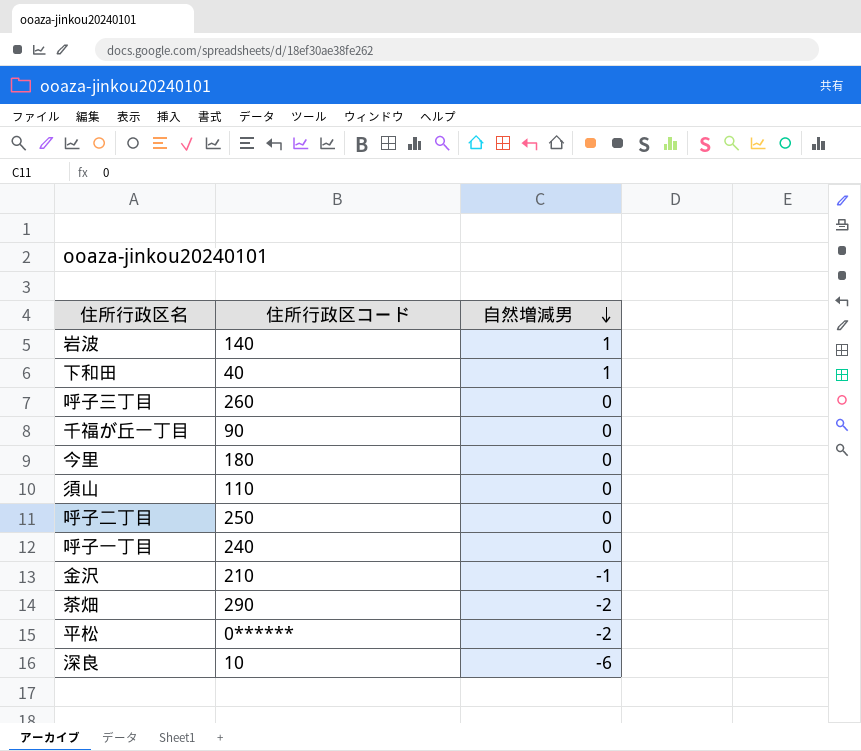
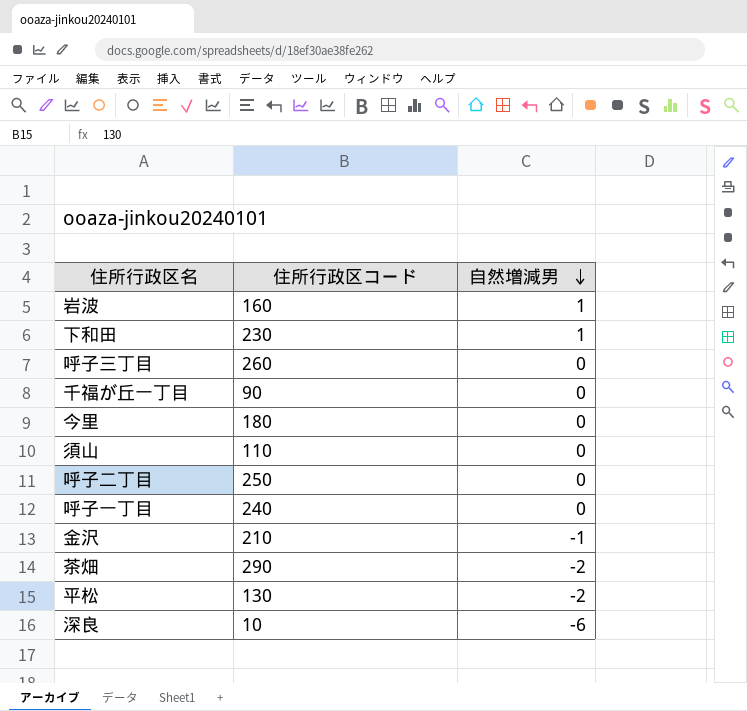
岩波 | 住所行政区コード: 140 -> 160
下和田 | 住所行政区コード: 40 -> 230
平松 | 住所行政区コード: 0****** -> 130

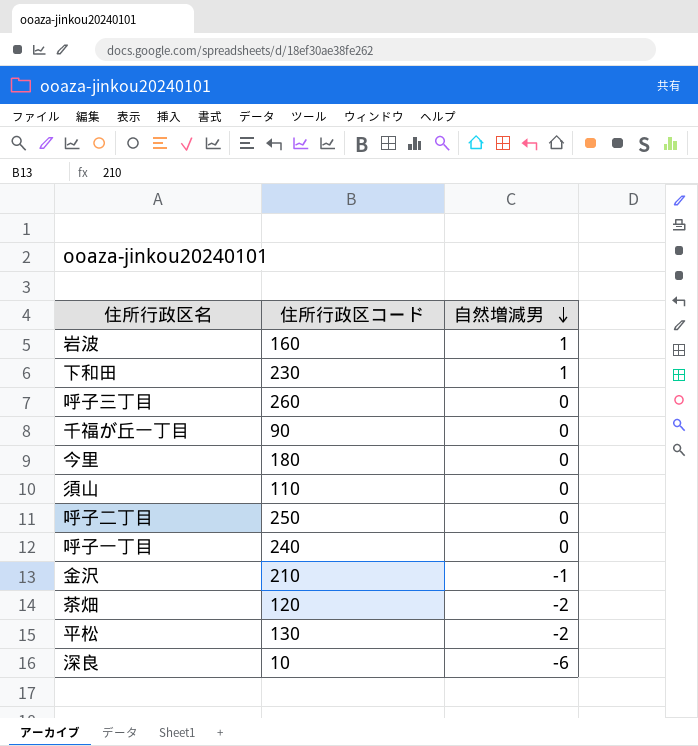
茶畑 | 住所行政区コード: 290 -> 120

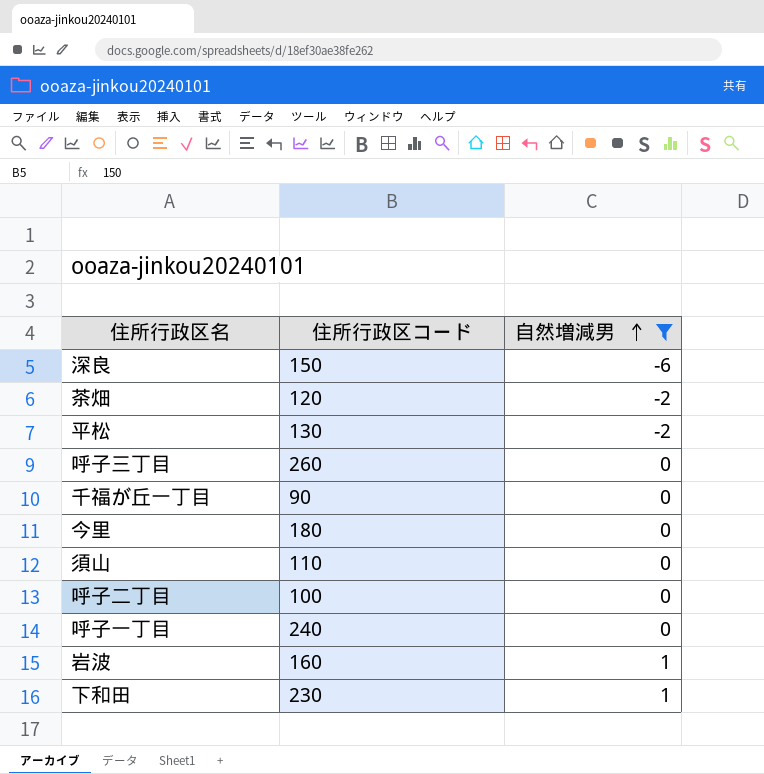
filter: none -> 自然増減男 != -1
row order: 自然増減男 descending -> 自然増減男 ascending
深良 | 住所行政区コード: 10 -> 150
呼子二丁目 | 住所行政区コード: 250 -> 100

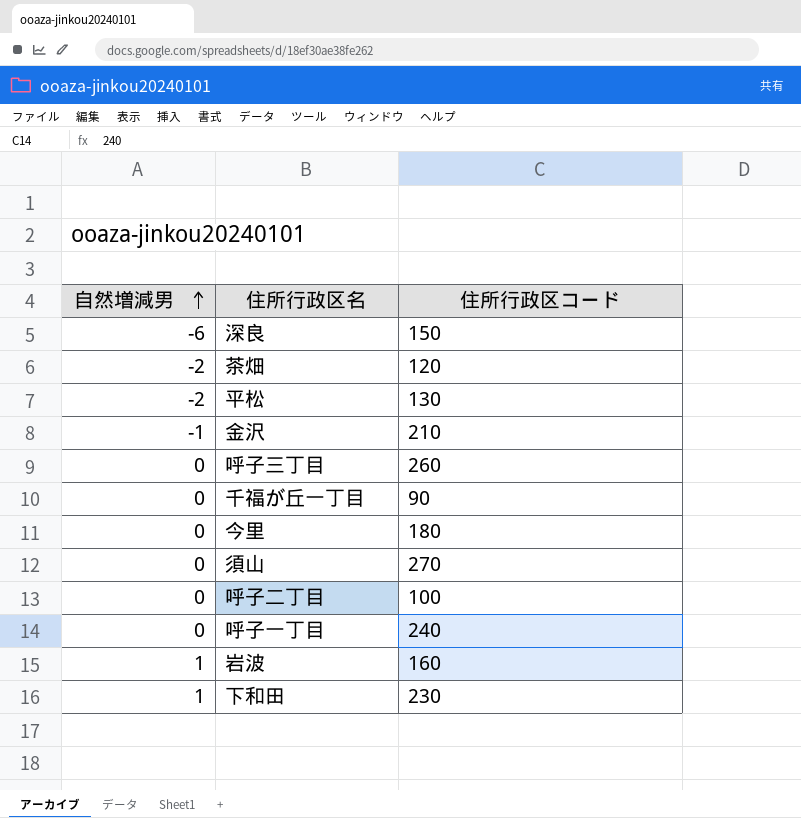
filter: 自然増減男 != -1 -> none
column 自然増減男 | position: 3 -> 1
須山 | 住所行政区コード: 110 -> 270

